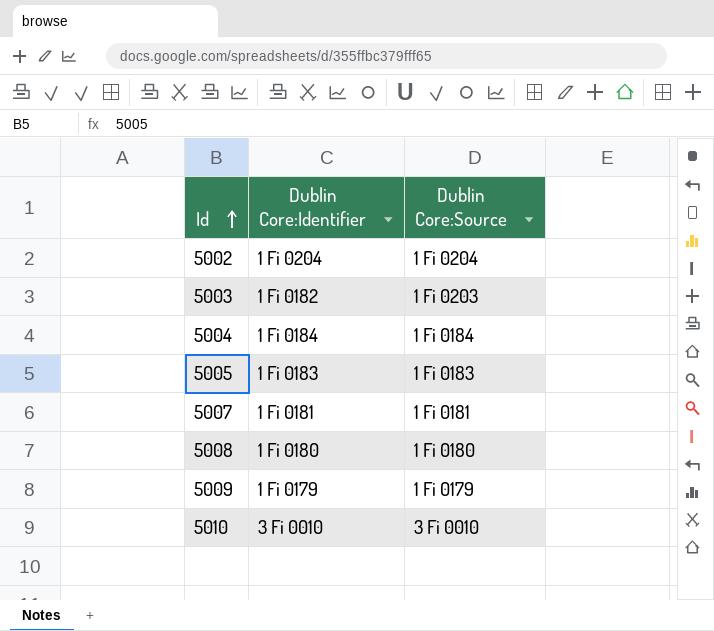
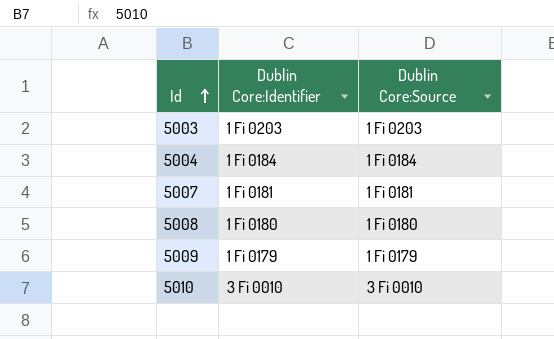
row 5002: 1 Fi 0204 | 1 Fi 0204 -> none
row 5005: 1 Fi 0183 | 1 Fi 0183 -> none
5003 | Dublin Core:Identifier: 1 Fi 0182 -> 1 Fi 0203

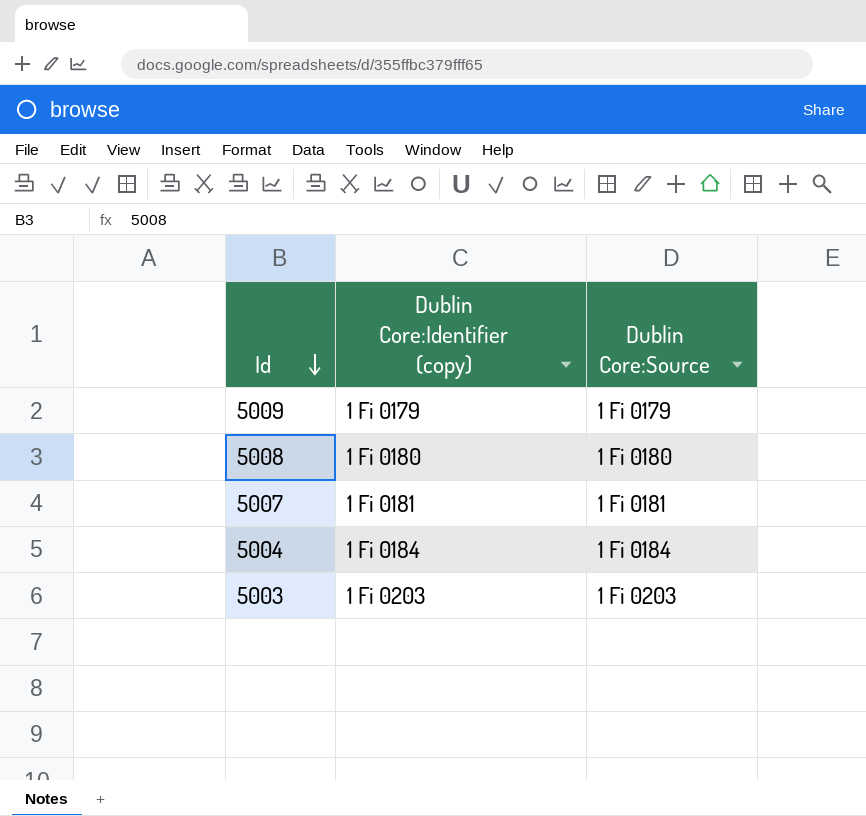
row order: Id ascending -> Id descending
column name: Dublin Core:Identifier -> Dublin Core:Identifier (copy)
row 5010: 3 Fi 0010 | 3 Fi 0010 -> none

